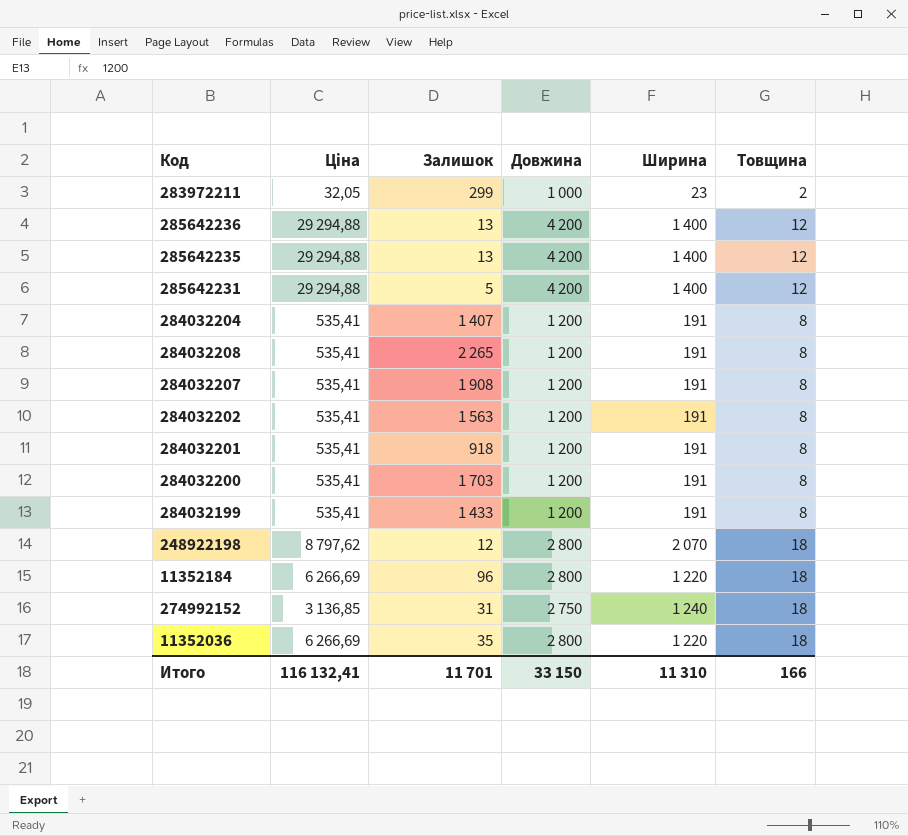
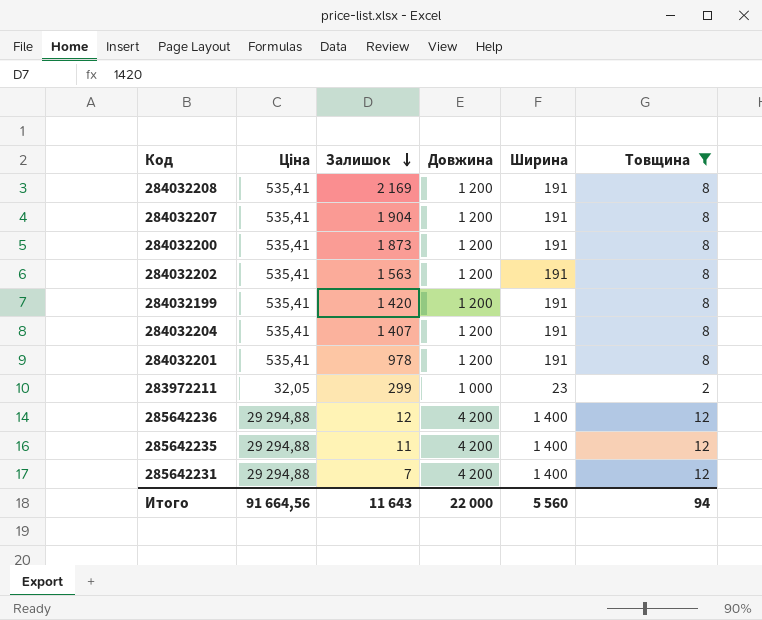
filter: none -> Товщина != 18
row order: none -> Залишок descending
284032208 | Залишок: 2 265 -> 2 169
284032207 | Залишок: 1 908 -> 1 904
284032200 | Залишок: 1 703 -> 1 873
284032199 | Залишок: 1 433 -> 1 420
284032201 | Залишок: 918 -> 978
285642236 | Залишок: 13 -> 12
285642235 | Залишок: 13 -> 11
285642231 | Залишок: 5 -> 7
Итого | Ціна: 116 132,41 -> 91 664,56
Итого | Залишок: 11 701 -> 11 643
Итого | Довжина: 33 150 -> 22 000
Итого | Ширина: 11 310 -> 5 560
Итого | Товщина: 166 -> 94

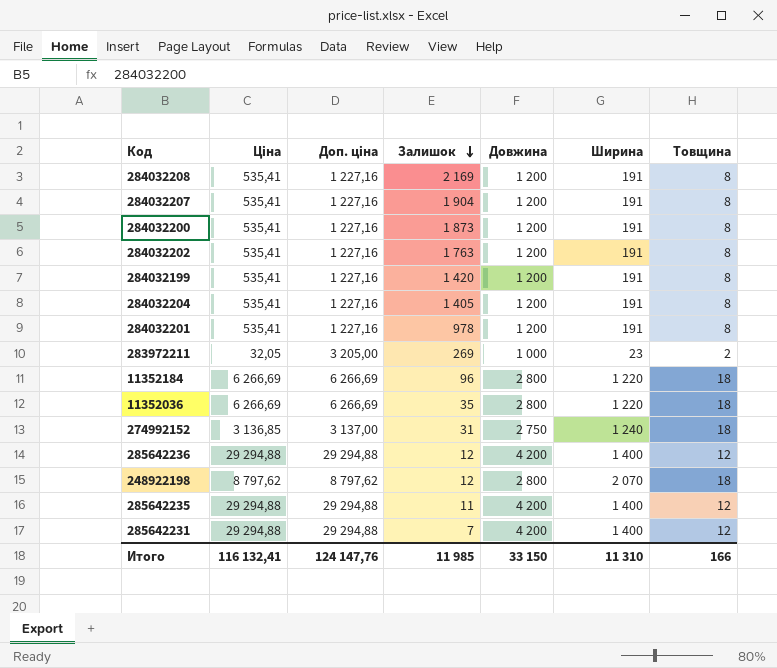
filter: Товщина != 18 -> none
column Доп. ціна | position: none -> 3
284032202 | Залишок: 1 563 -> 1 763
284032204 | Залишок: 1 407 -> 1 405
283972211 | Залишок: 299 -> 269
Итого | Ціна: 91 664,56 -> 116 132,41
Итого | Залишок: 11 643 -> 11 985
Итого | Довжина: 22 000 -> 33 150
Итого | Ширина: 5 560 -> 11 310
Итого | Товщина: 94 -> 166

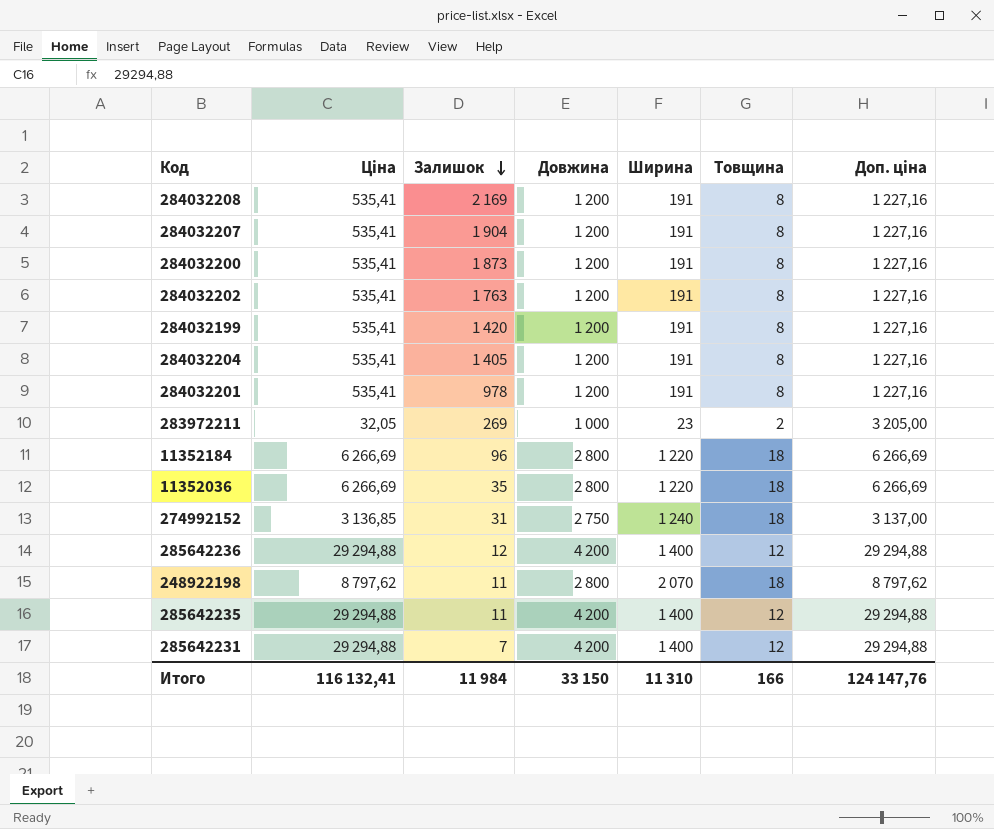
column Доп. ціна | position: 3 -> 7
248922198 | Залишок: 12 -> 11
Итого | Залишок: 11 985 -> 11 984

